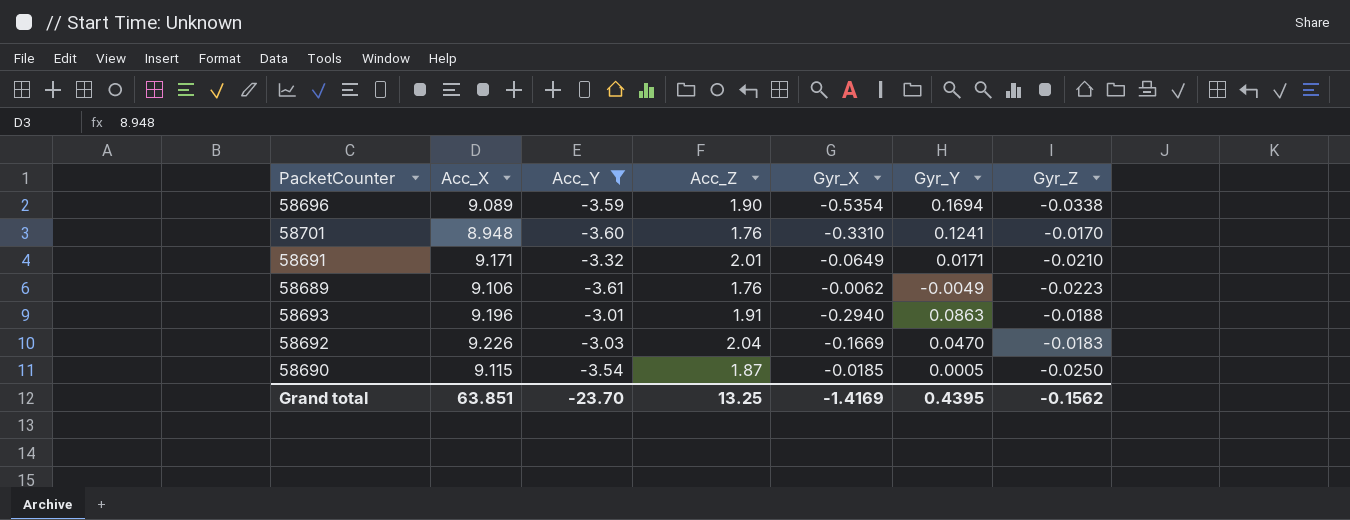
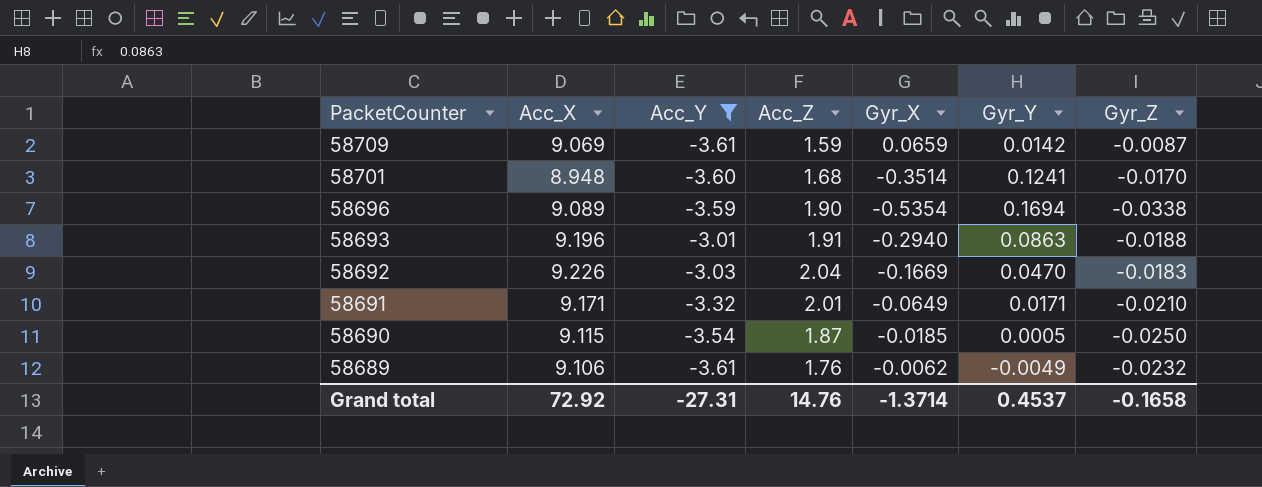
row order: none -> PacketCounter descending
row 58709: none -> 9.069 | -3.61 | 1.59 | 0.0659 | 0.0142 | -0.0087
58701 | Acc_Z: 1.76 -> 1.68
58701 | Gyr_X: -0.3310 -> -0.3514
58689 | Gyr_Z: -0.0223 -> -0.0232
Grand total | Acc_X: 63.851 -> 72.92
Grand total | Acc_Y: -23.70 -> -27.31
Grand total | Acc_Z: 13.25 -> 14.76
Grand total | Gyr_X: -1.4169 -> -1.3714
Grand total | Gyr_Y: 0.4395 -> 0.4537
Grand total | Gyr_Z: -0.1562 -> -0.1658

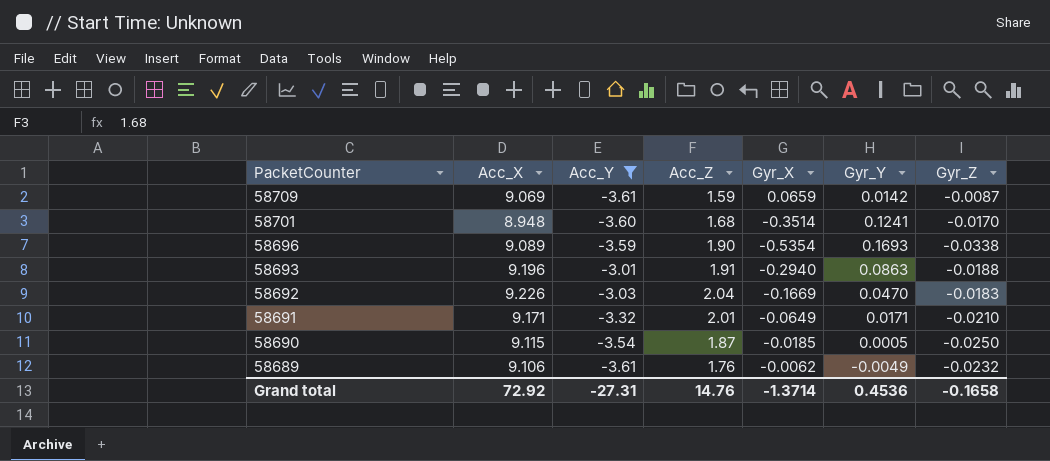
58696 | Gyr_Y: 0.1694 -> 0.1693
Grand total | Gyr_Y: 0.4537 -> 0.4536

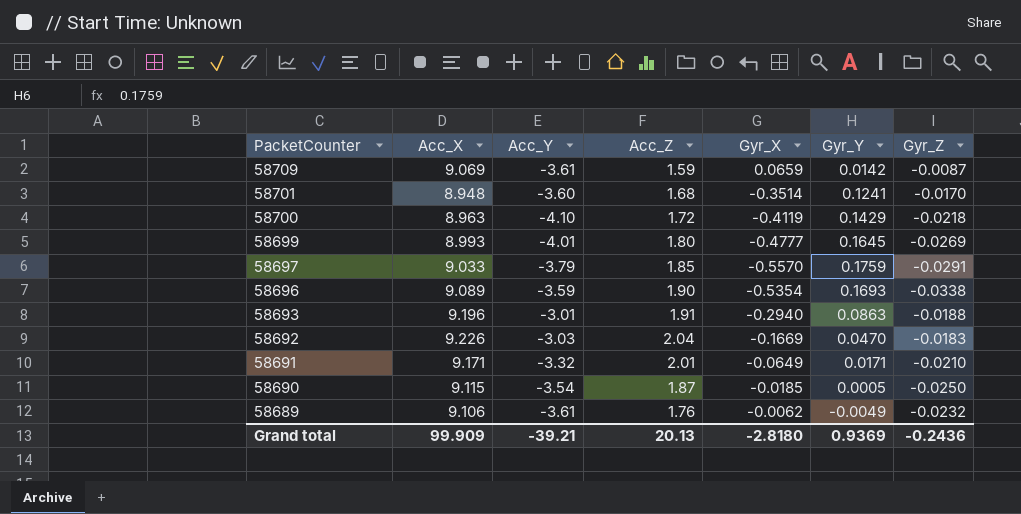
filter: Acc_Y >= -3.61 -> none
Grand total | Acc_X: 72.92 -> 99.909
Grand total | Acc_Y: -27.31 -> -39.21
Grand total | Acc_Z: 14.76 -> 20.13
Grand total | Gyr_X: -1.3714 -> -2.8180
Grand total | Gyr_Y: 0.4536 -> 0.9369
Grand total | Gyr_Z: -0.1658 -> -0.2436

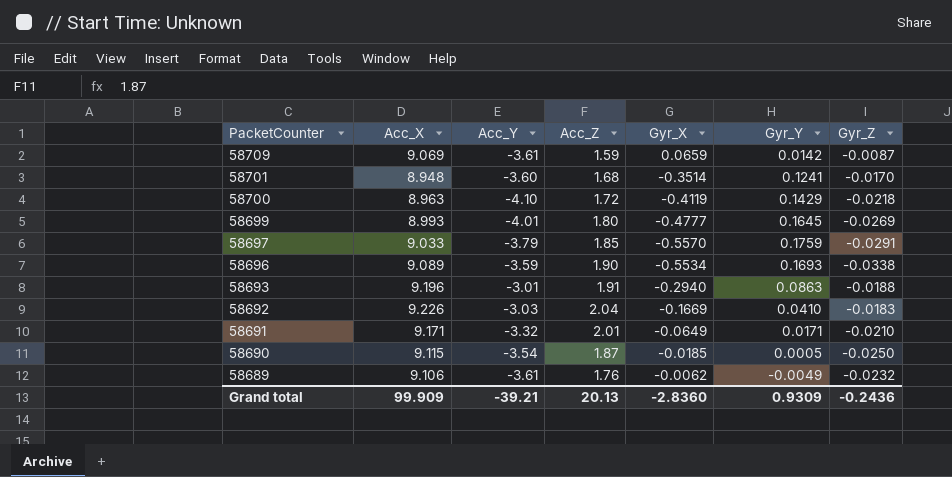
58696 | Gyr_X: -0.5354 -> -0.5534
58692 | Gyr_Y: 0.0470 -> 0.0410
Grand total | Gyr_X: -2.8180 -> -2.8360
Grand total | Gyr_Y: 0.9369 -> 0.9309

